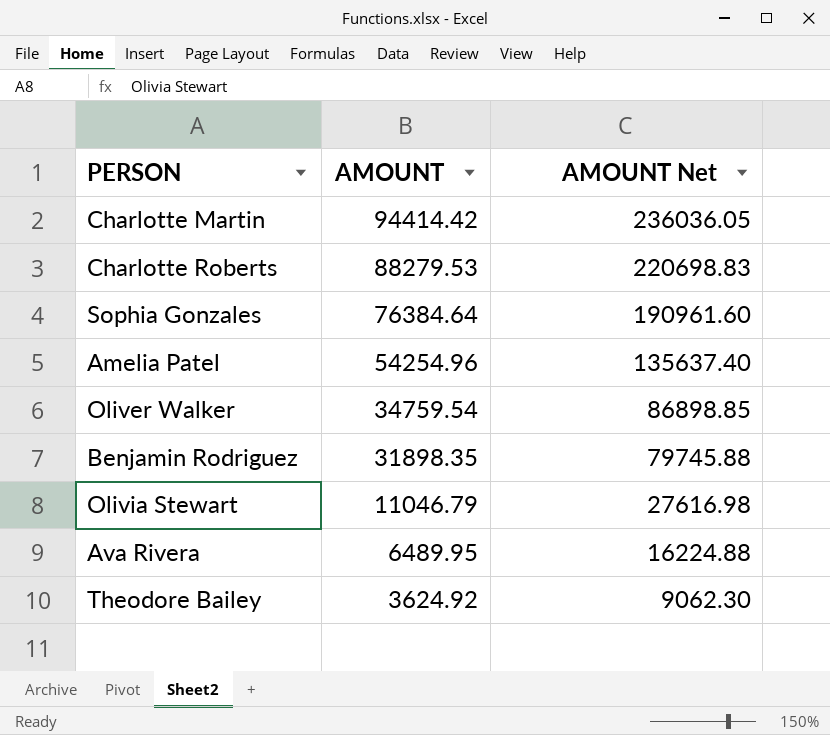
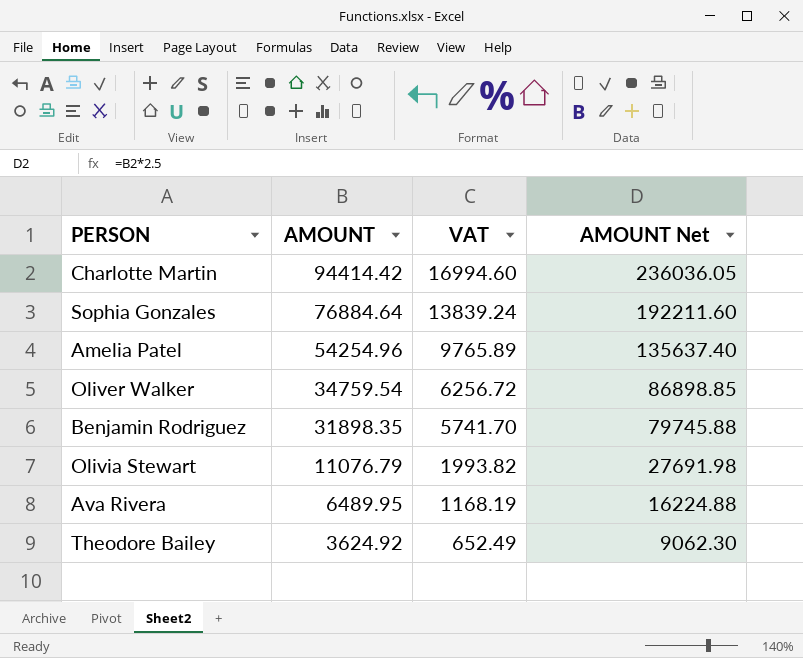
column VAT | formula: none -> [AMOUNT] * 0.18
row Charlotte Roberts: 88279.53 | 220698.83 -> none
Sophia Gonzales | AMOUNT: 76384.64 -> 76884.64
Sophia Gonzales | AMOUNT Net: 190961.60 -> 192211.60
Olivia Stewart | AMOUNT: 11046.79 -> 11076.79
Olivia Stewart | AMOUNT Net: 27616.98 -> 27691.98

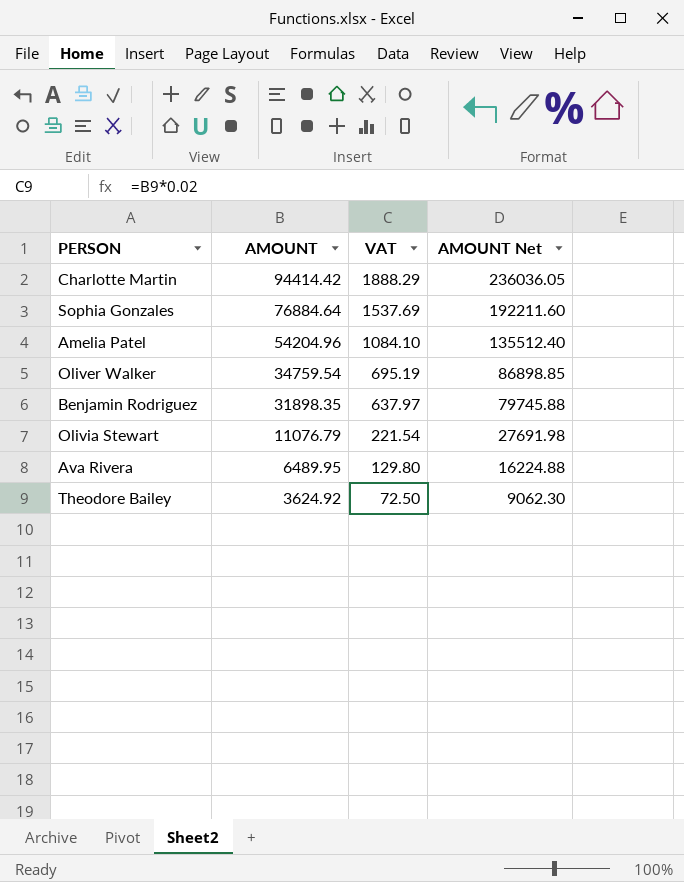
column VAT | formula: [AMOUNT] * 0.18 -> [AMOUNT] * 0.02
Amelia Patel | AMOUNT: 54254.96 -> 54204.96
Amelia Patel | AMOUNT Net: 135637.40 -> 135512.40

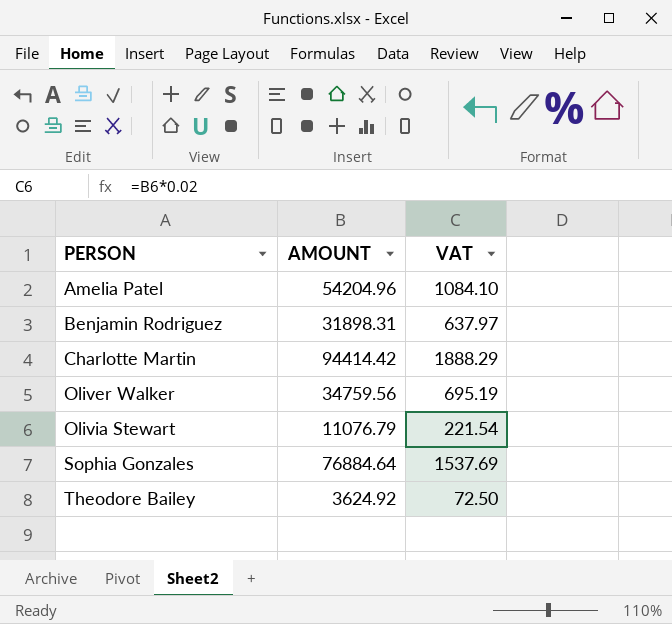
row order: AMOUNT descending -> PERSON ascending
column AMOUNT Net | formula: [AMOUNT] * 2.5 -> none
row Ava Rivera: 6489.95 | 129.80 | 16224.88 -> none
Benjamin Rodriguez | AMOUNT: 31898.35 -> 31898.31
Oliver Walker | AMOUNT: 34759.54 -> 34759.56

